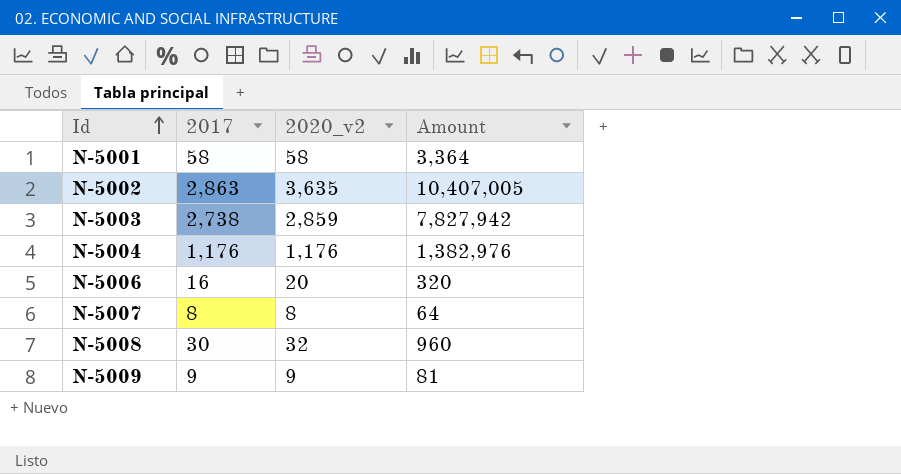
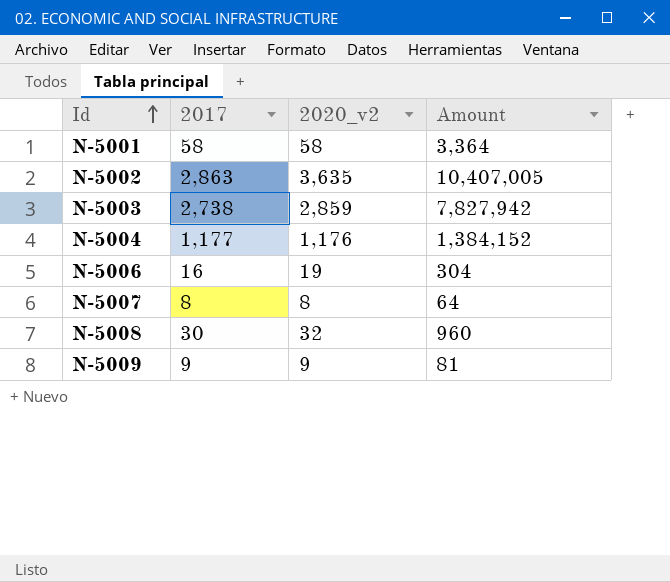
N-5004 | 2017: 1,176 -> 1,177
N-5004 | Amount: 1,382,976 -> 1,384,152
N-5006 | 2020_v2: 20 -> 19
N-5006 | Amount: 320 -> 304

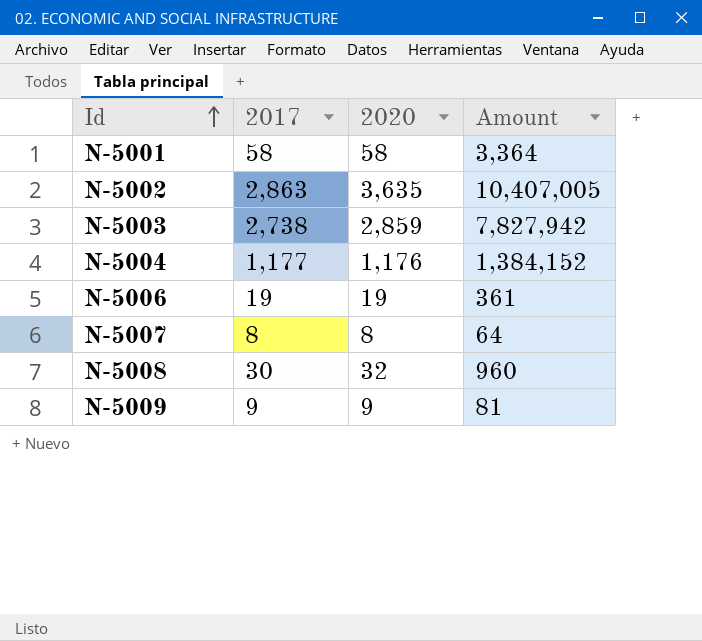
column name: 2020_v2 -> 2020
N-5006 | 2017: 16 -> 19
N-5006 | Amount: 304 -> 361

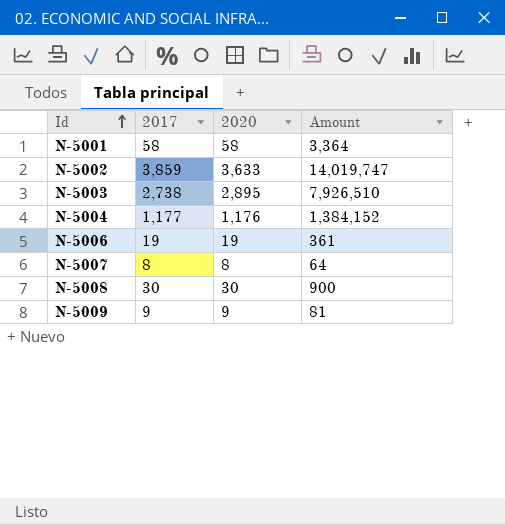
N-5002 | 2017: 2,863 -> 3,859
N-5002 | 2020: 3,635 -> 3,633
N-5002 | Amount: 10,407,005 -> 14,019,747
N-5003 | 2020: 2,859 -> 2,895
N-5003 | Amount: 7,827,942 -> 7,926,510
N-5008 | 2020: 32 -> 30
N-5008 | Amount: 960 -> 900

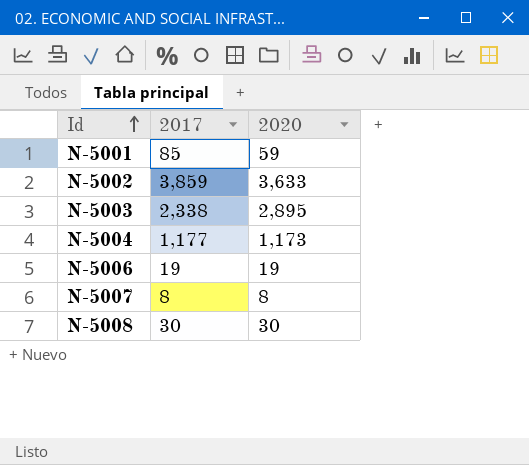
column Amount | formula: [2017] * [2020] -> none
row N-5009: 9 | 9 | 81 -> none
N-5001 | 2017: 58 -> 85
N-5001 | 2020: 58 -> 59
N-5003 | 2017: 2,738 -> 2,338
N-5004 | 2020: 1,176 -> 1,173

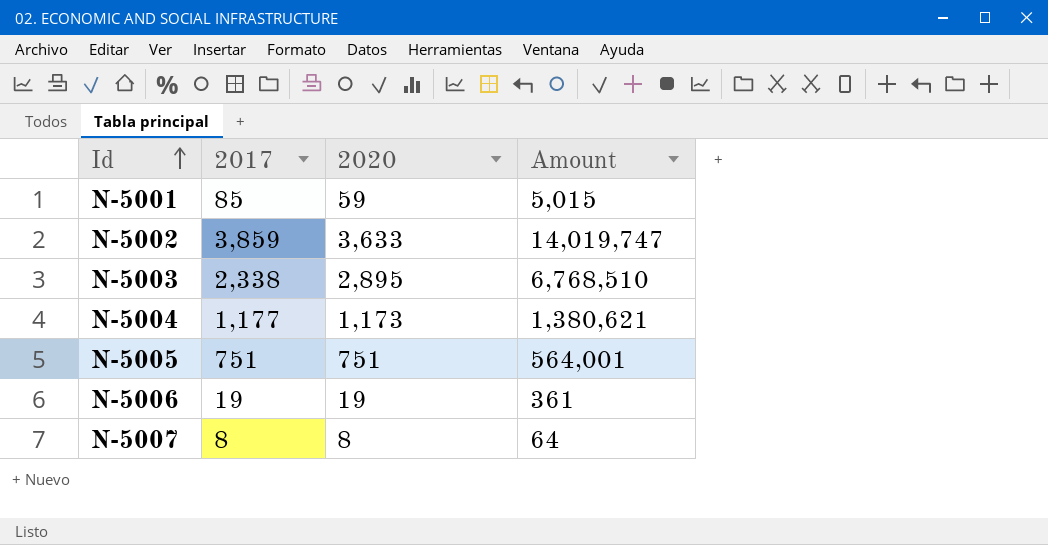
column Amount | formula: none -> [2017] * [2020]
row N-5008: 30 | 30 -> none
row N-5005: none -> 751 | 751 | 564,001

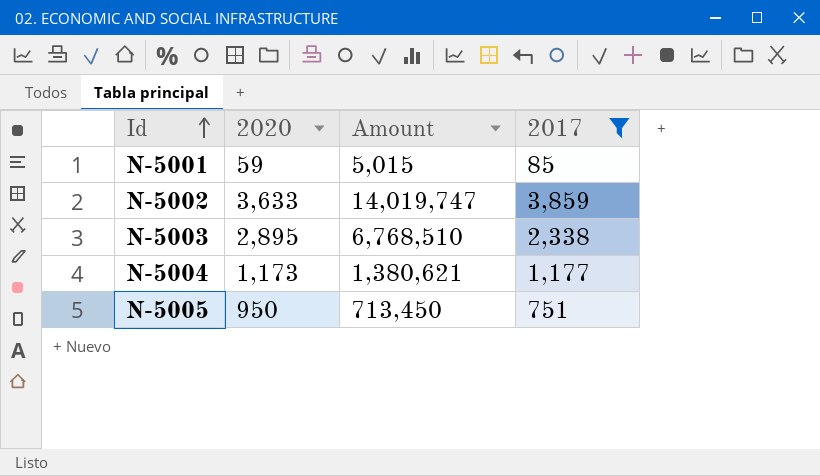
filter: none -> 2017 >= 85
column 2017 | position: 2 -> 4
N-5005 | 2020: 751 -> 950
N-5005 | Amount: 564,001 -> 713,450

